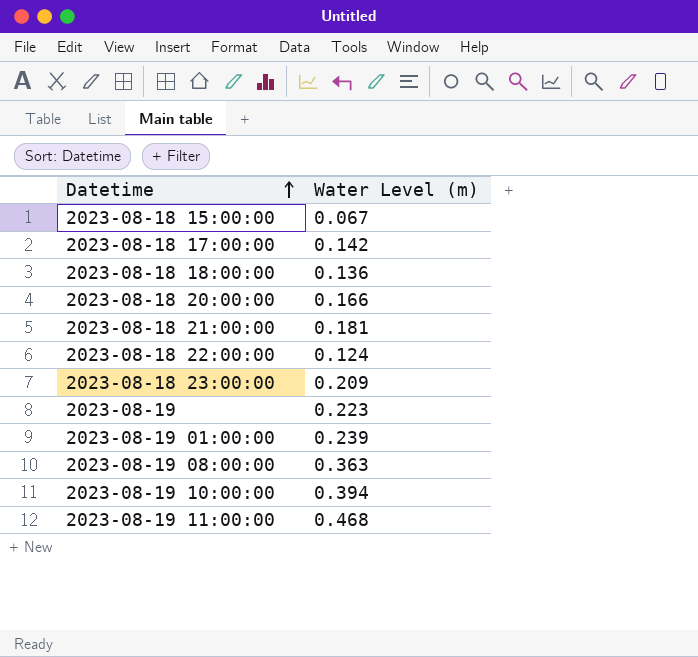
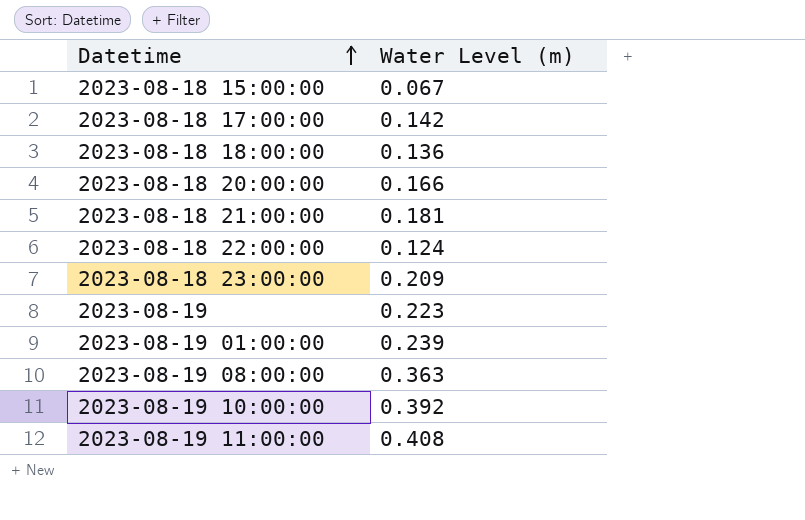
2023-08-19 10:00:00 | Water Level (m): 0.394 -> 0.392
2023-08-19 11:00:00 | Water Level (m): 0.468 -> 0.408

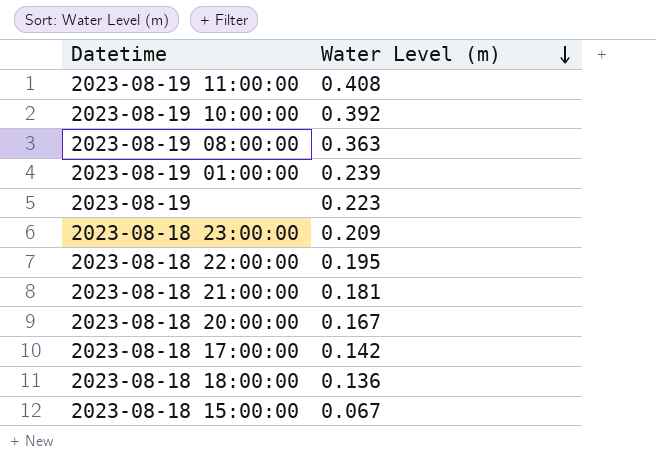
row order: Datetime ascending -> Water Level (m) descending
2023-08-18 22:00:00 | Water Level (m): 0.124 -> 0.195
2023-08-18 20:00:00 | Water Level (m): 0.166 -> 0.167

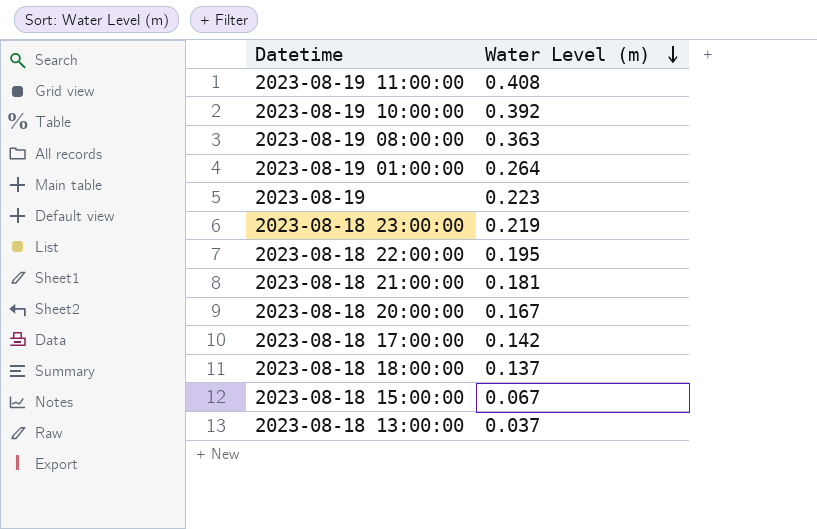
2023-08-19 01:00:00 | Water Level (m): 0.239 -> 0.264
2023-08-18 23:00:00 | Water Level (m): 0.209 -> 0.219
2023-08-18 18:00:00 | Water Level (m): 0.136 -> 0.137
row 2023-08-18 13:00:00: none -> 0.037

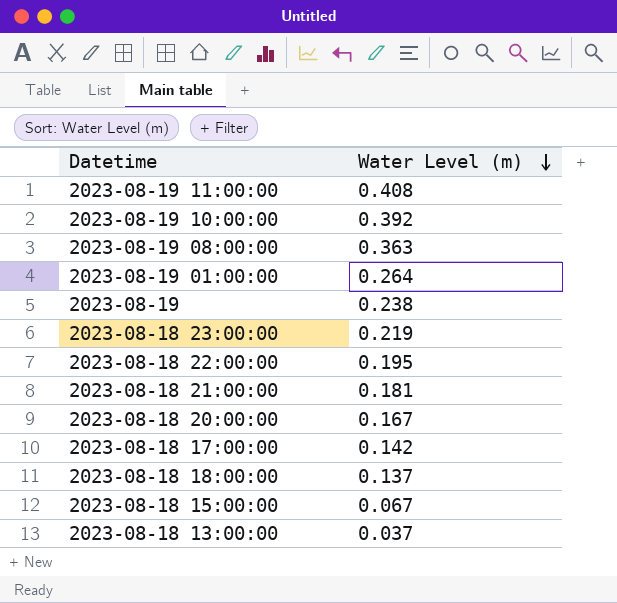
2023-08-19 | Water Level (m): 0.223 -> 0.238

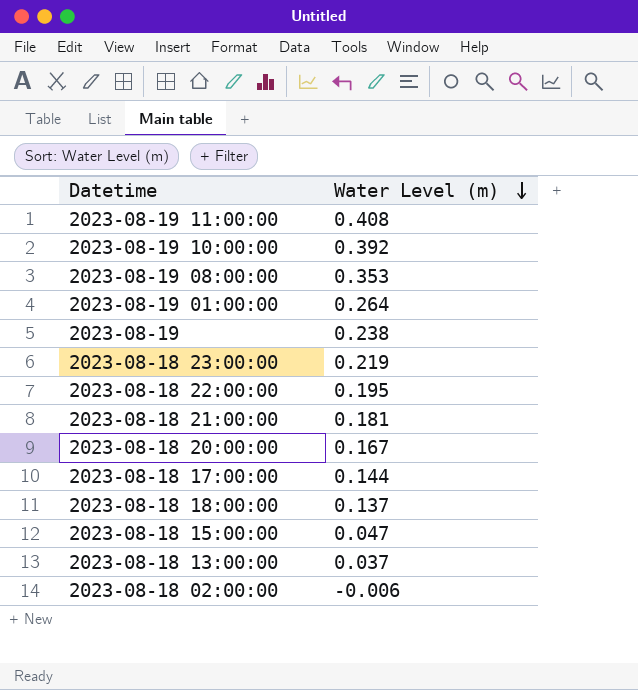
2023-08-19 08:00:00 | Water Level (m): 0.363 -> 0.353
2023-08-18 17:00:00 | Water Level (m): 0.142 -> 0.144
2023-08-18 15:00:00 | Water Level (m): 0.067 -> 0.047
row 2023-08-18 02:00:00: none -> -0.006

